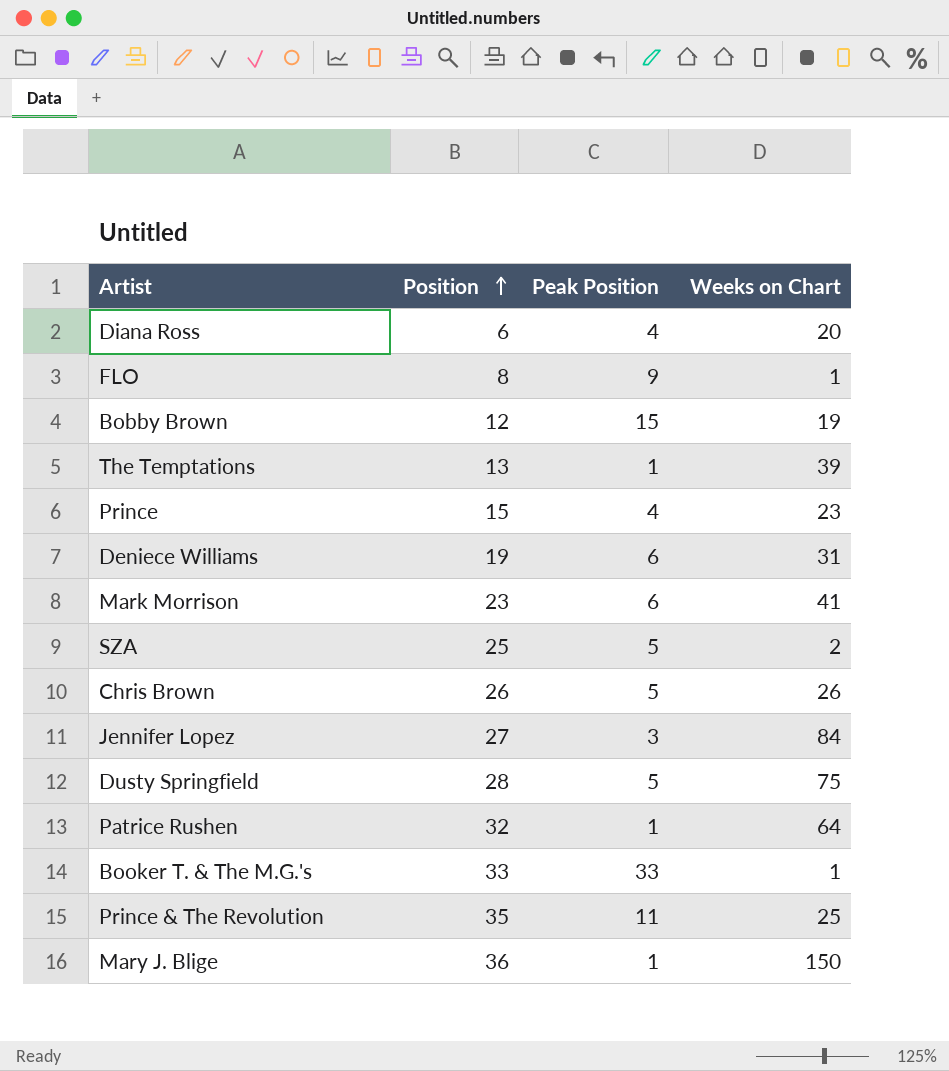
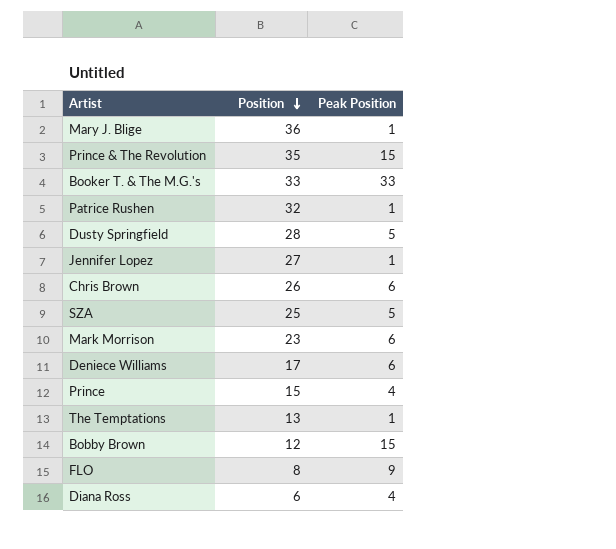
row order: Position ascending -> Position descending
column Weeks on Chart | position: 4 -> none
Prince & The Revolution | Peak Position: 11 -> 15
Jennifer Lopez | Peak Position: 3 -> 1
Chris Brown | Peak Position: 5 -> 6
Deniece Williams | Position: 19 -> 17

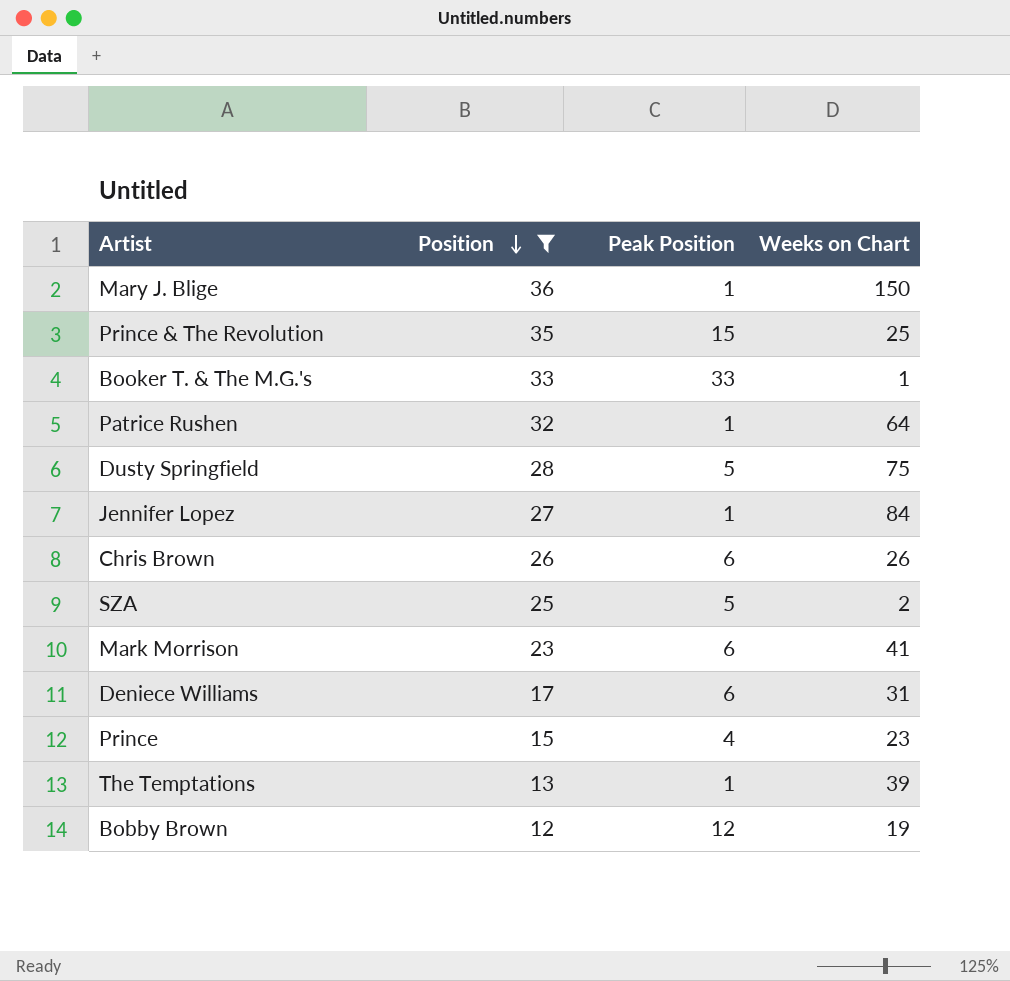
filter: none -> Position >= 12
column Weeks on Chart | position: none -> 4
Bobby Brown | Peak Position: 15 -> 12

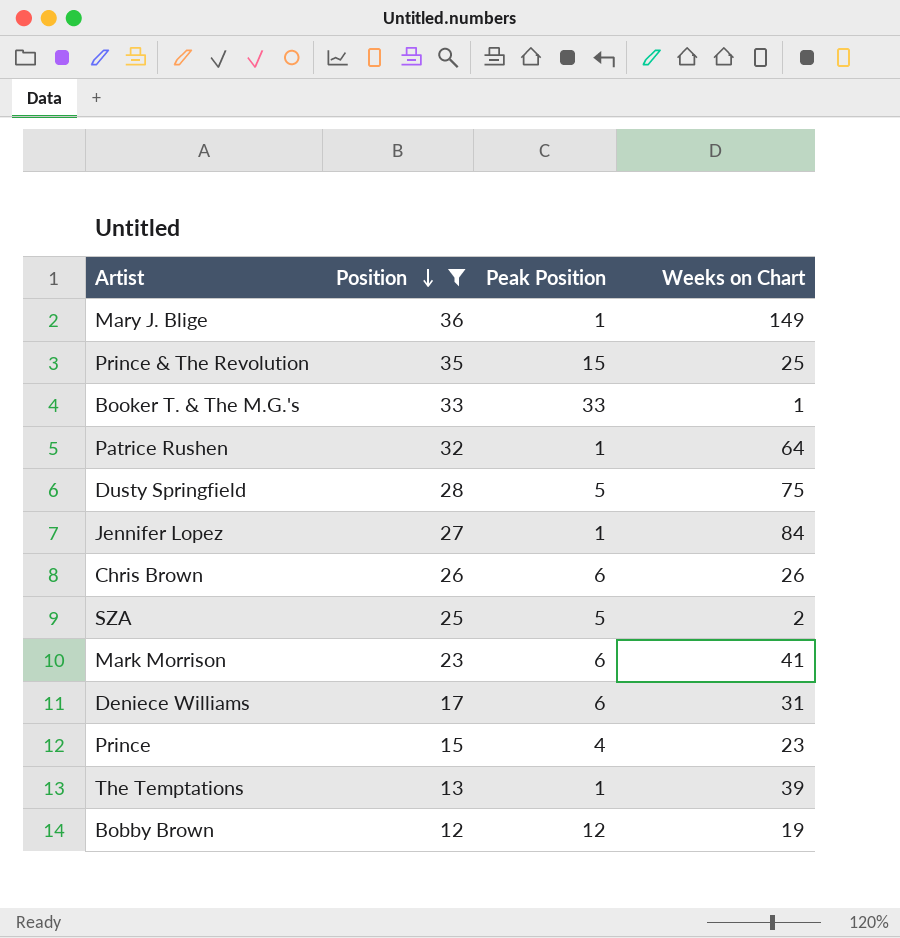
Mary J. Blige | Weeks on Chart: 150 -> 149

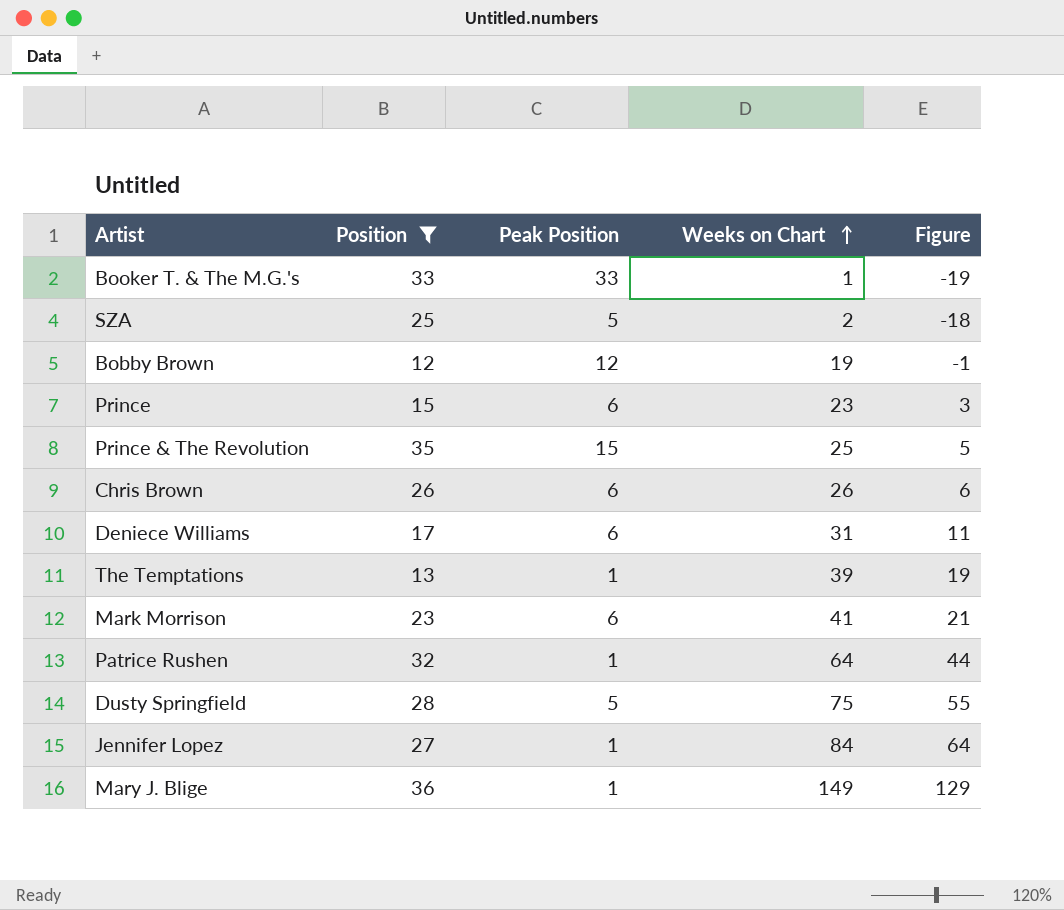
row order: Position descending -> Weeks on Chart ascending
column Figure | formula: none -> [Weeks on Chart] - 20
Prince | Peak Position: 4 -> 6

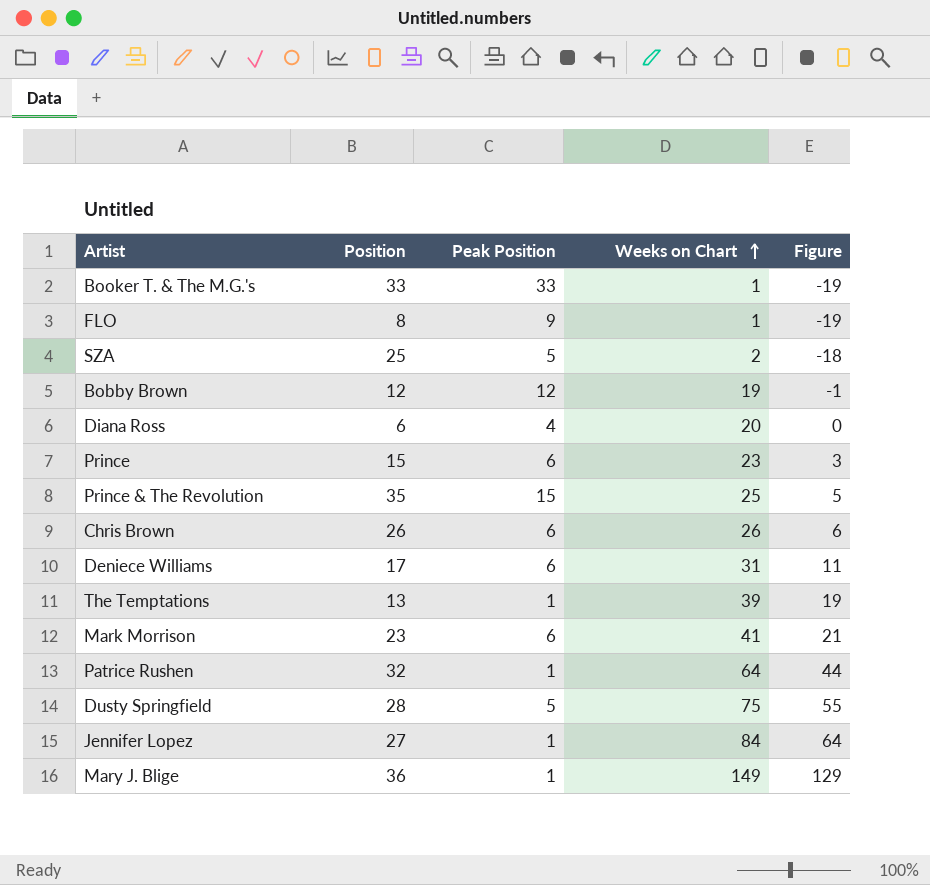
filter: Position >= 12 -> none

